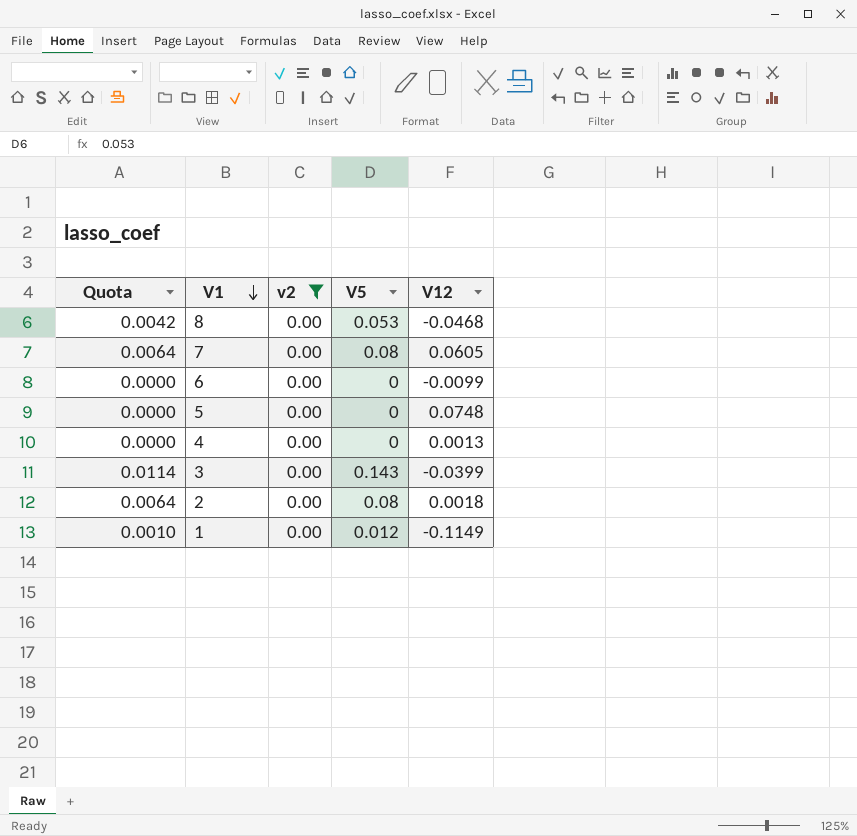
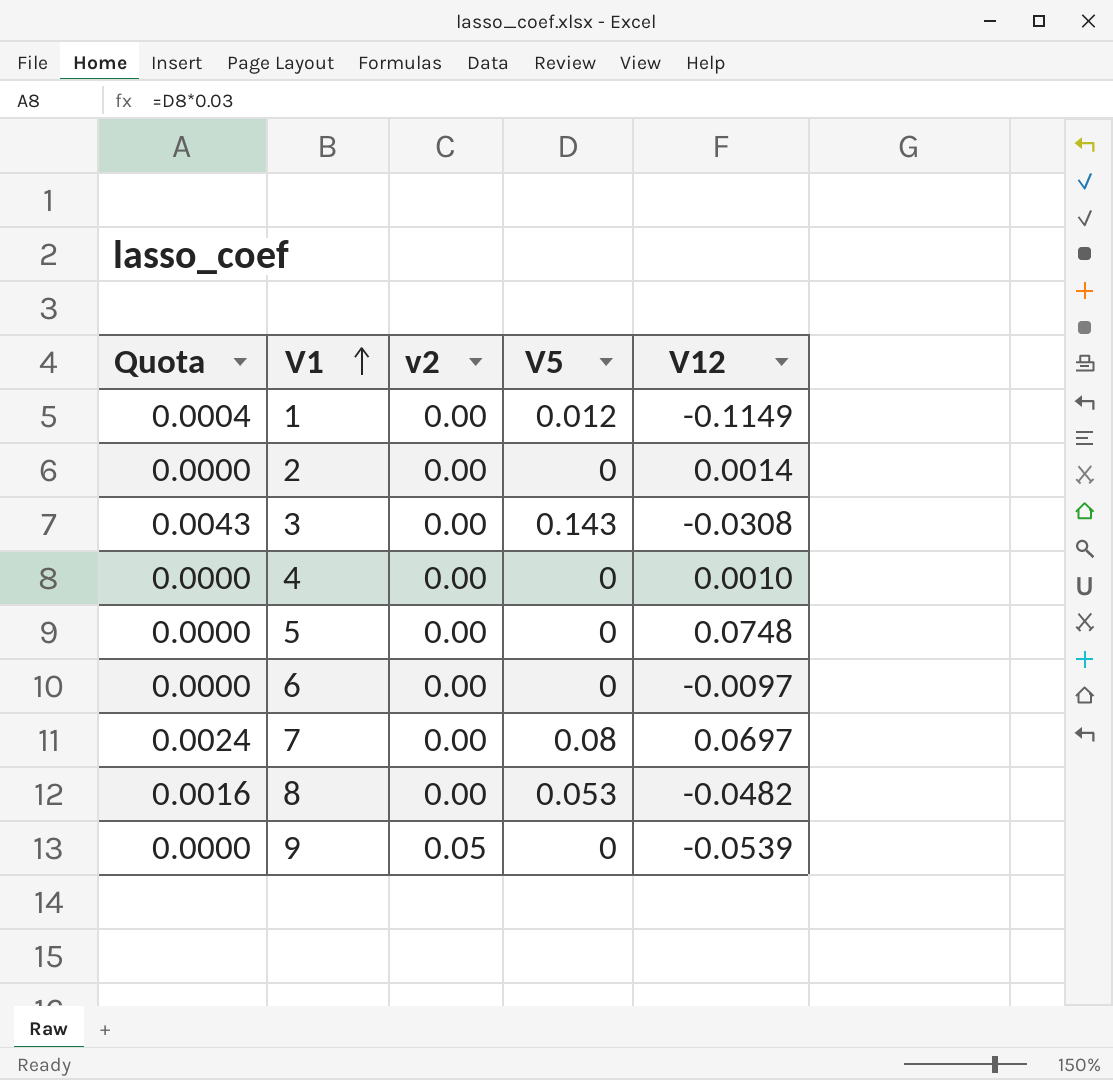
filter: v2 = 0.00 -> none
row order: V1 descending -> V1 ascending
column Quota | formula: [V5] * 0.08 -> [V5] * 0.03
2 | V5: 0.08 -> 0
2 | V12: 0.0018 -> 0.0014
3 | V12: -0.0399 -> -0.0308
4 | V12: 0.0013 -> 0.0010
6 | V12: -0.0099 -> -0.0097
7 | V12: 0.0605 -> 0.0697
8 | V12: -0.0468 -> -0.0482

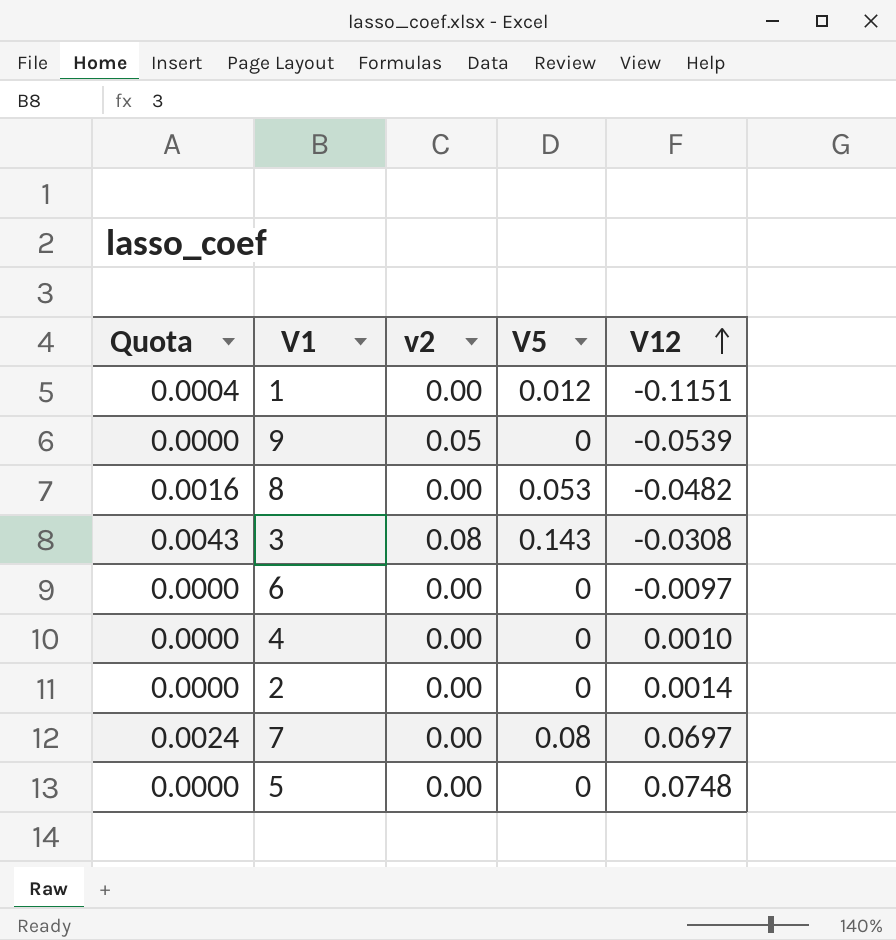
row order: V1 ascending -> V12 ascending
1 | V12: -0.1149 -> -0.1151
3 | v2: 0.00 -> 0.08

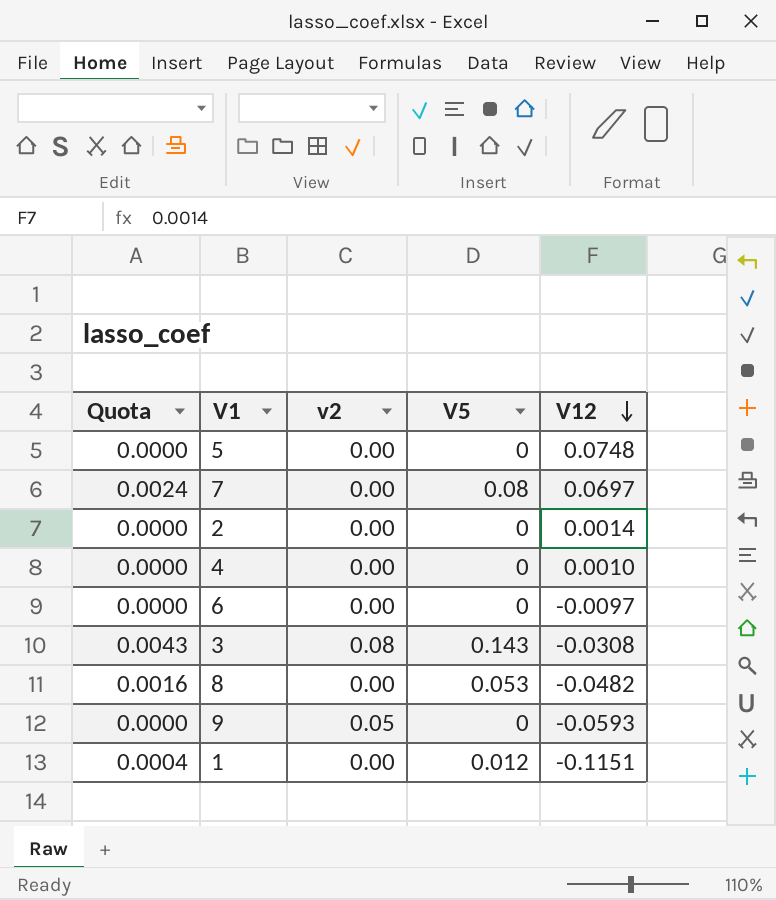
row order: V12 ascending -> V12 descending
9 | V12: -0.0539 -> -0.0593

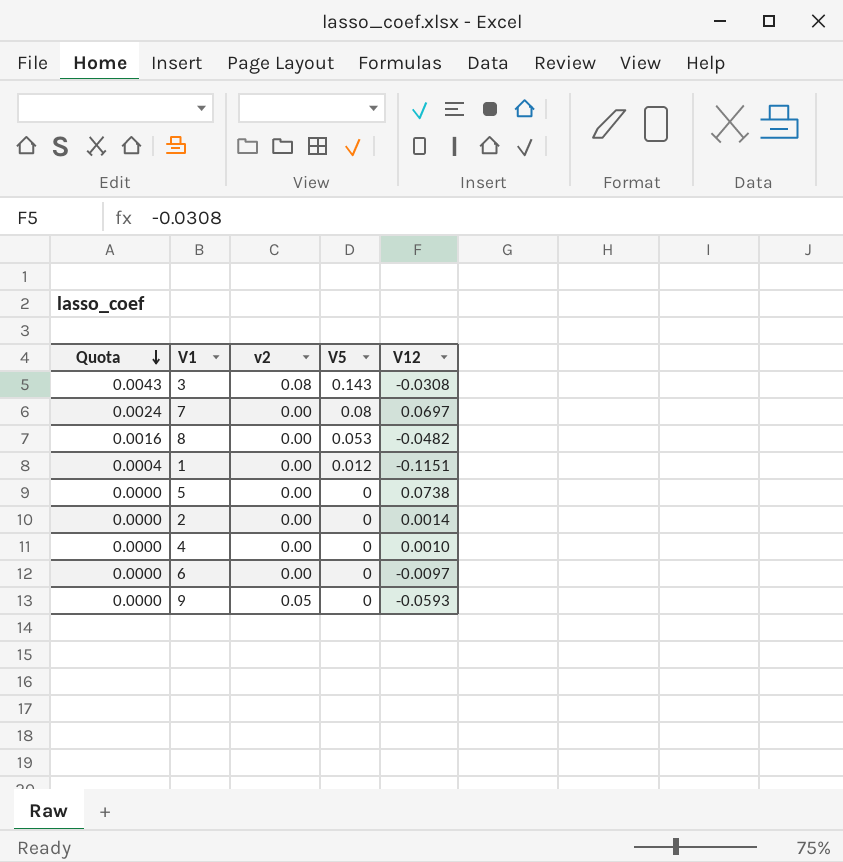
row order: V12 descending -> Quota descending
5 | V12: 0.0748 -> 0.0738

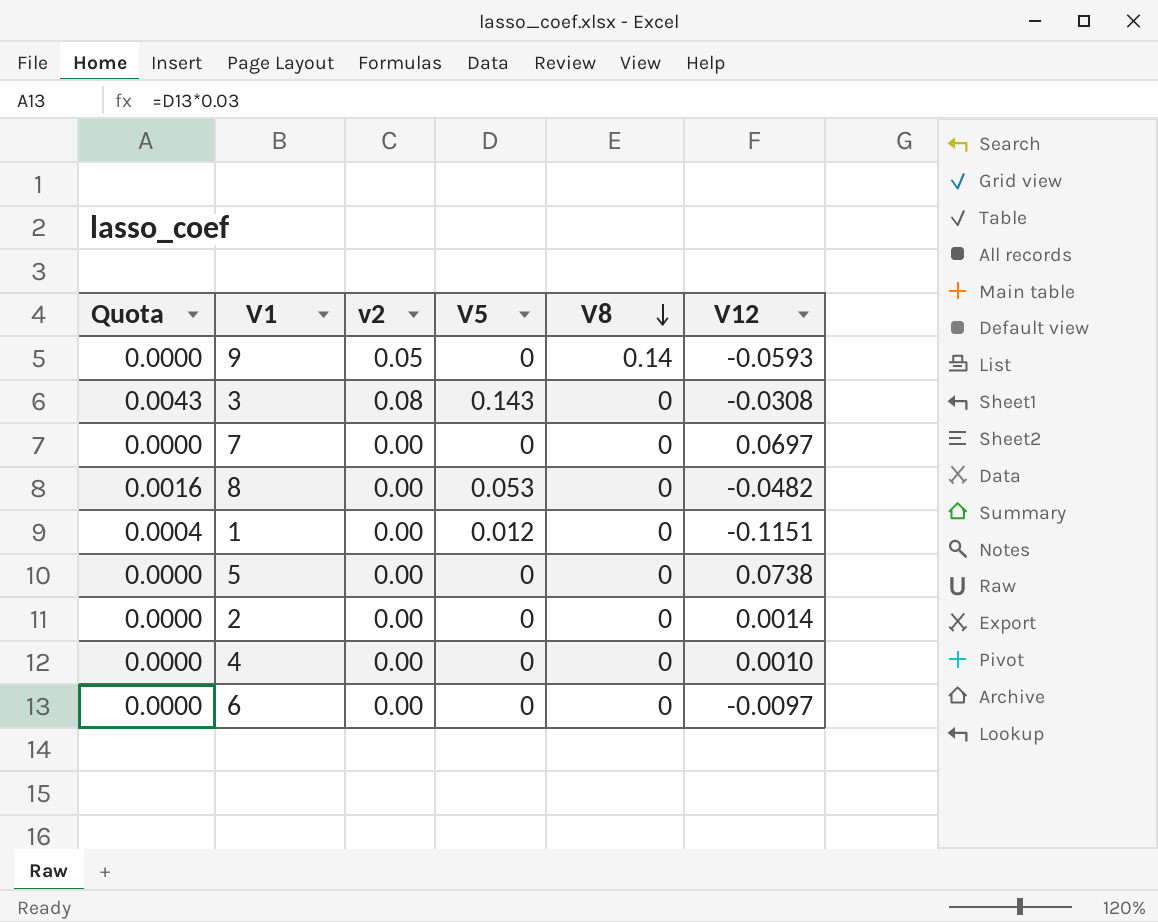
row order: Quota descending -> V8 descending
column V8 | position: none -> 5
7 | Quota: 0.0024 -> 0.0000
7 | V5: 0.08 -> 0

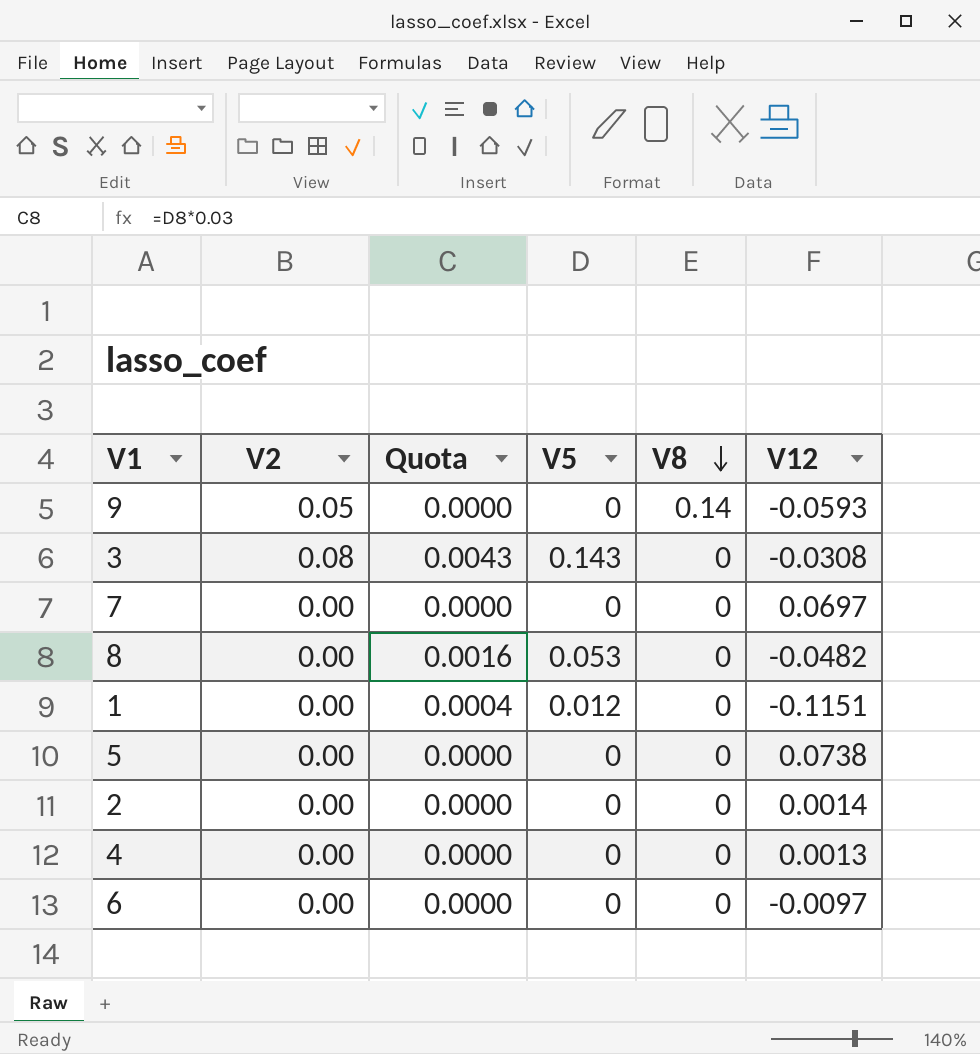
column name: v2 -> V2
column Quota | position: 1 -> 3
4 | V12: 0.0010 -> 0.0013

